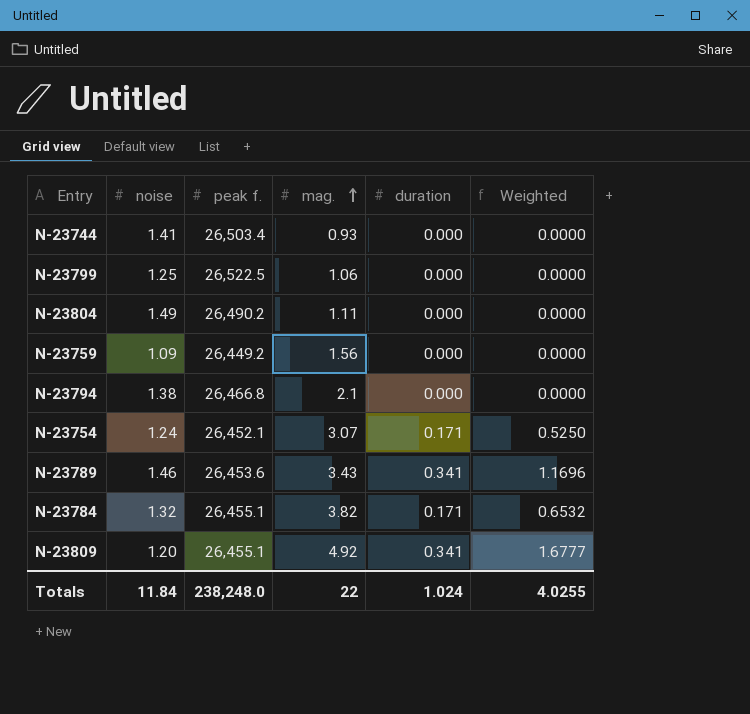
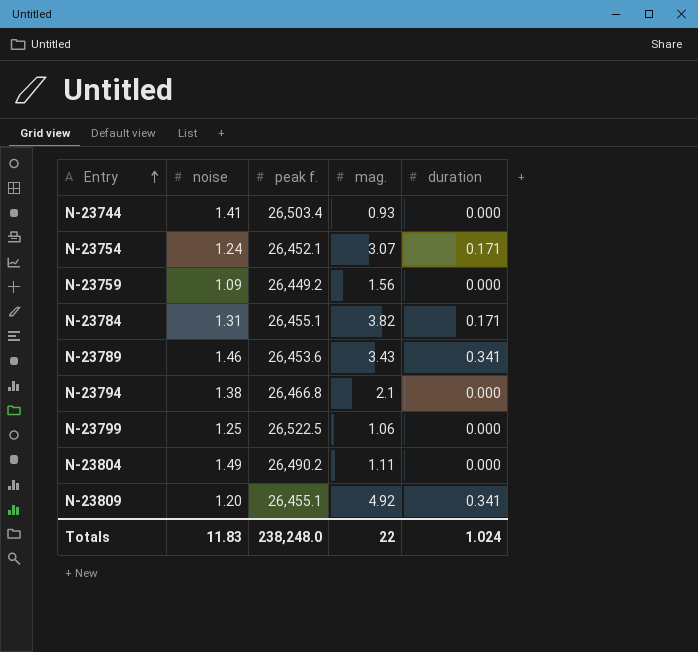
row order: mag. ascending -> Entry ascending
column Weighted | formula: [mag.] * [duration] -> none
N-23784 | noise: 1.32 -> 1.31
Totals | noise: 11.84 -> 11.83

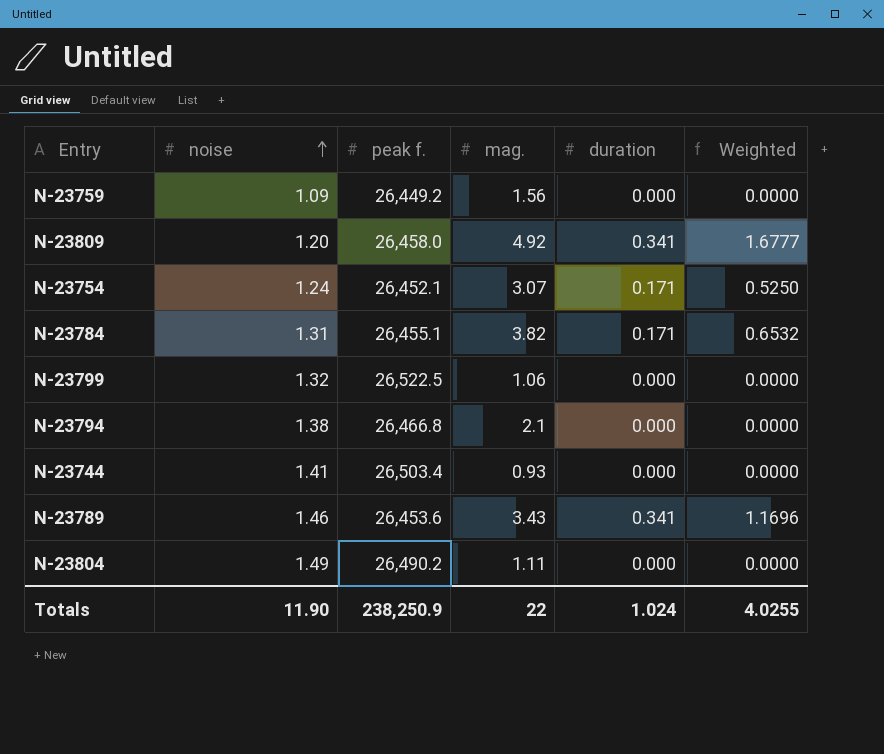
row order: Entry ascending -> noise ascending
column Weighted | formula: none -> [mag.] * [duration]
N-23809 | peak f.: 26,455.1 -> 26,458.0
N-23799 | noise: 1.25 -> 1.32
Totals | noise: 11.83 -> 11.90
Totals | peak f.: 238,248.0 -> 238,250.9

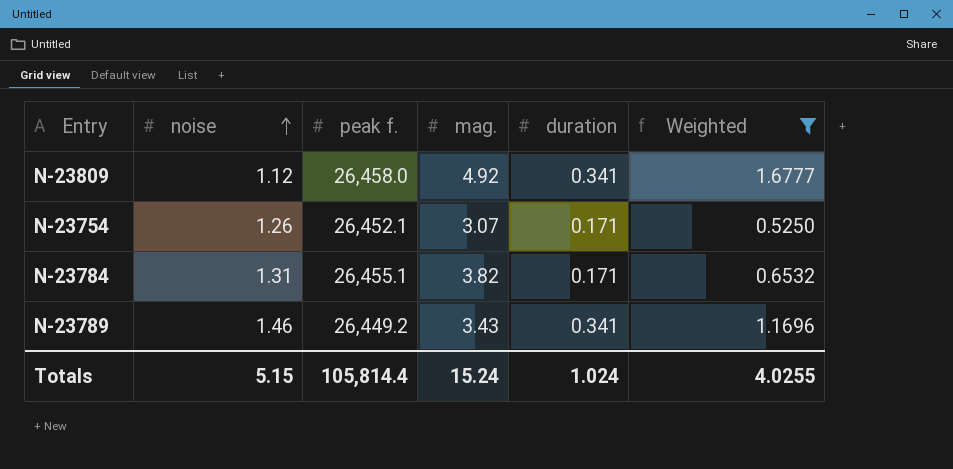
filter: none -> Weighted != 0.0000
N-23809 | noise: 1.20 -> 1.12
N-23754 | noise: 1.24 -> 1.26
N-23789 | peak f.: 26,453.6 -> 26,449.2
Totals | noise: 11.90 -> 5.15
Totals | peak f.: 238,250.9 -> 105,814.4
Totals | mag.: 22 -> 15.24

